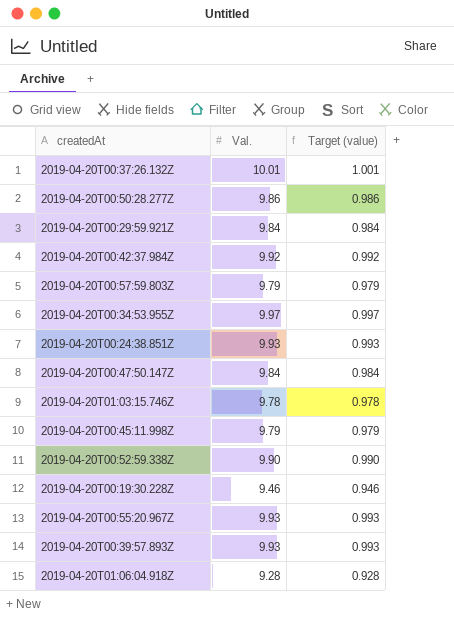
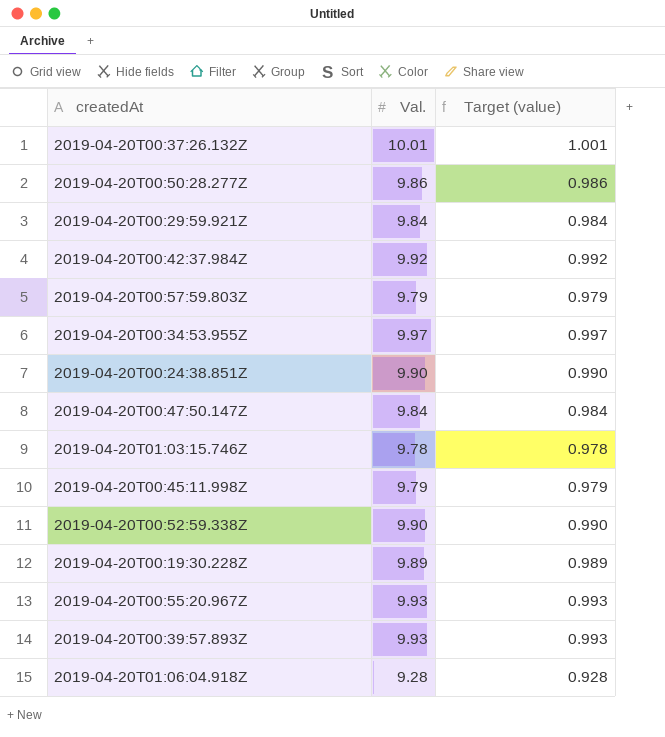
2019-04-20T00:24:38.851Z | Val.: 9.93 -> 9.90
2019-04-20T00:24:38.851Z | Target (value): 0.993 -> 0.990
2019-04-20T00:19:30.228Z | Val.: 9.46 -> 9.89
2019-04-20T00:19:30.228Z | Target (value): 0.946 -> 0.989

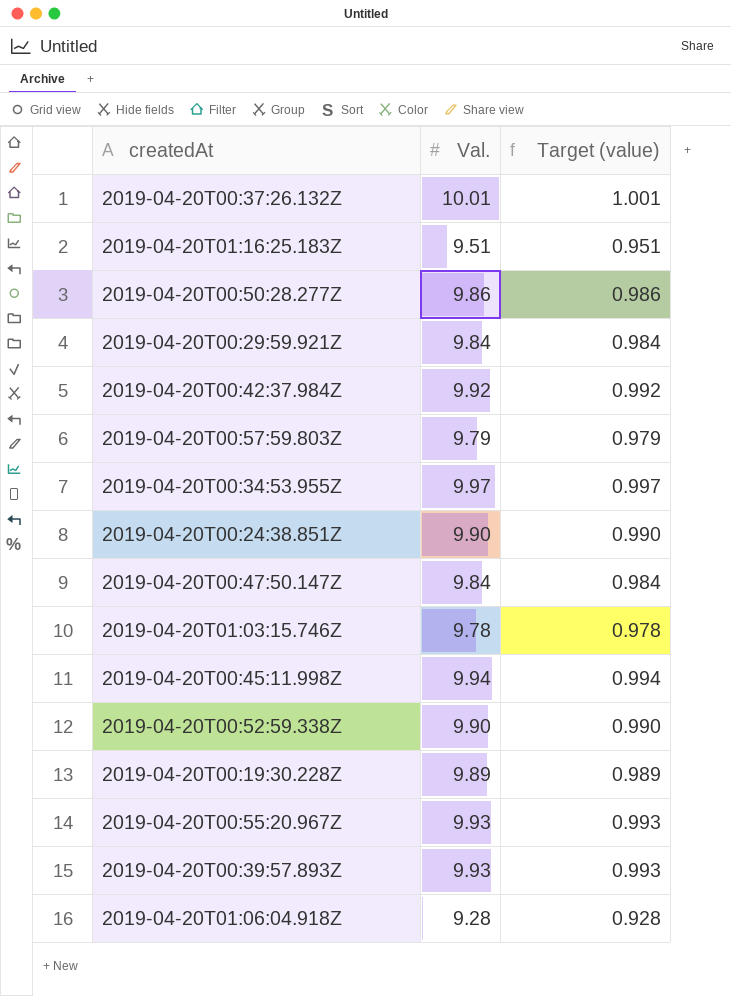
row 2019-04-20T01:16:25.183Z: none -> 9.51 | 0.951
2019-04-20T00:45:11.998Z | Val.: 9.79 -> 9.94
2019-04-20T00:45:11.998Z | Target (value): 0.979 -> 0.994

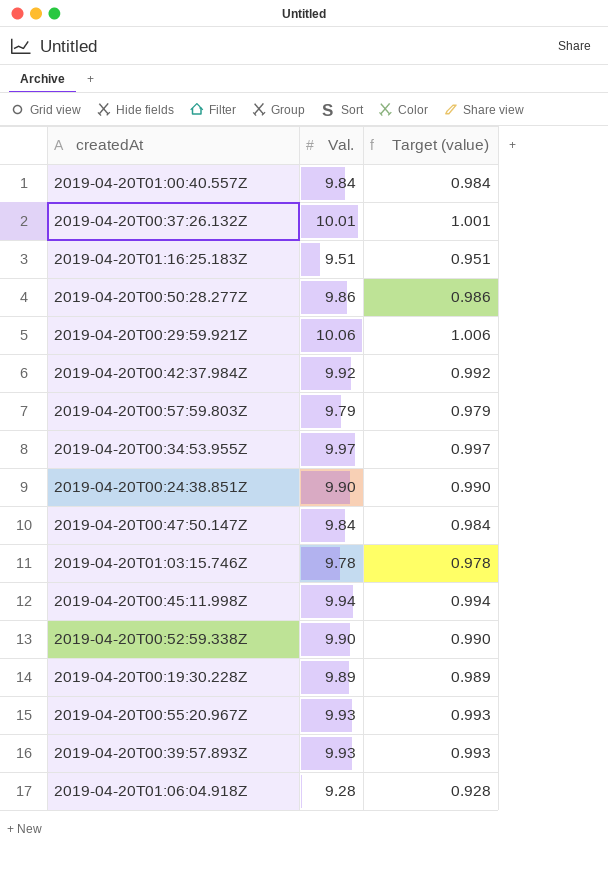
row 2019-04-20T01:00:40.557Z: none -> 9.84 | 0.984
2019-04-20T00:29:59.921Z | Val.: 9.84 -> 10.06
2019-04-20T00:29:59.921Z | Target (value): 0.984 -> 1.006

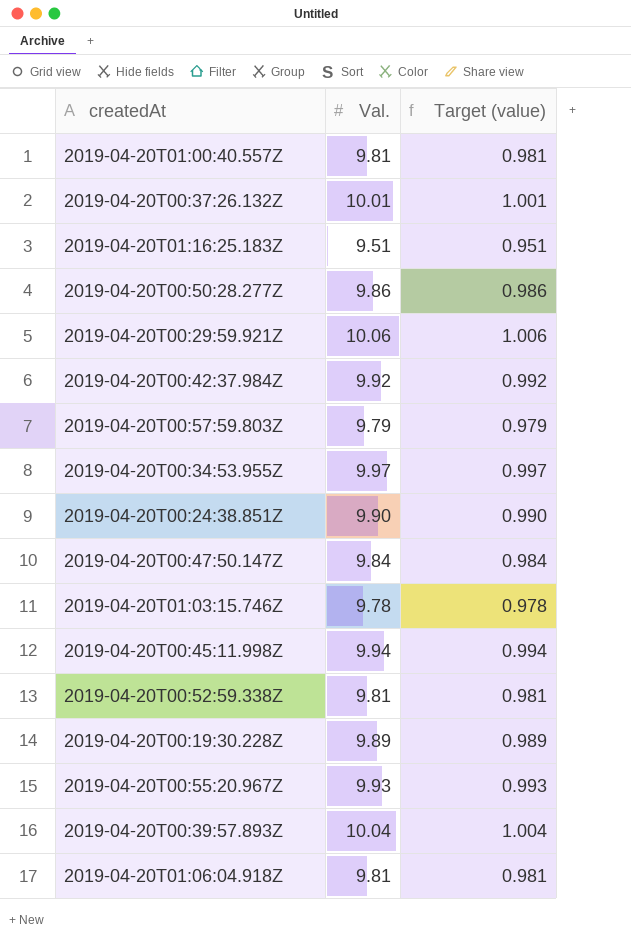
2019-04-20T01:00:40.557Z | Val.: 9.84 -> 9.81
2019-04-20T01:00:40.557Z | Target (value): 0.984 -> 0.981
2019-04-20T00:52:59.338Z | Val.: 9.90 -> 9.81
2019-04-20T00:52:59.338Z | Target (value): 0.990 -> 0.981
2019-04-20T00:39:57.893Z | Val.: 9.93 -> 10.04
2019-04-20T00:39:57.893Z | Target (value): 0.993 -> 1.004
2019-04-20T01:06:04.918Z | Val.: 9.28 -> 9.81
2019-04-20T01:06:04.918Z | Target (value): 0.928 -> 0.981

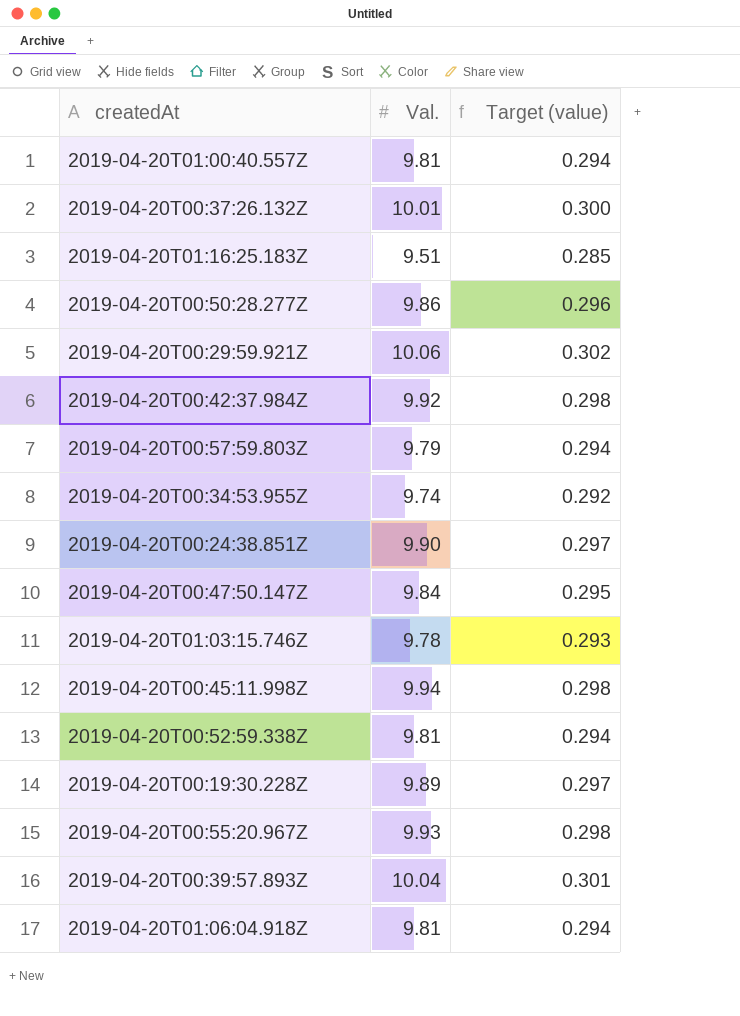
column Target (value) | formula: [Val.] * 0.1 -> [Val.] * 0.03
2019-04-20T00:34:53.955Z | Val.: 9.97 -> 9.74

